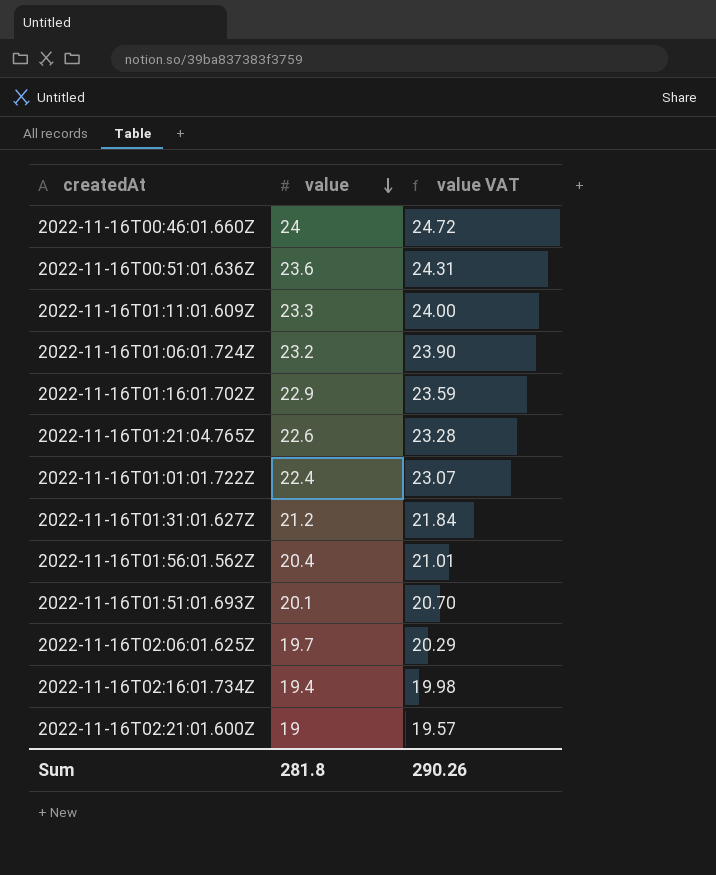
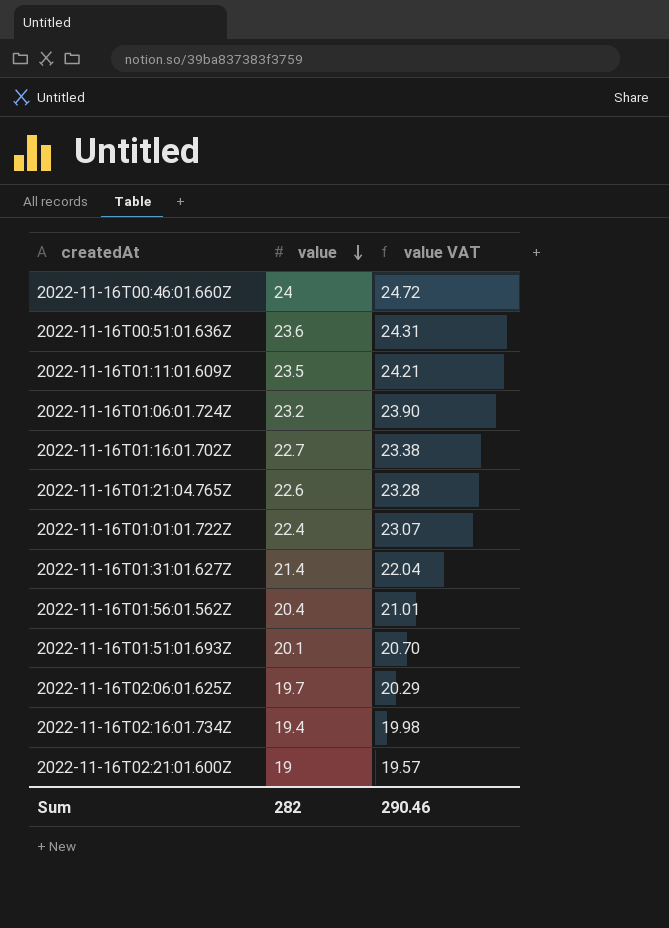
2022-11-16T01:11:01.609Z | value: 23.3 -> 23.5
2022-11-16T01:11:01.609Z | value VAT: 24.00 -> 24.21
2022-11-16T01:16:01.702Z | value: 22.9 -> 22.7
2022-11-16T01:16:01.702Z | value VAT: 23.59 -> 23.38
2022-11-16T01:31:01.627Z | value: 21.2 -> 21.4
2022-11-16T01:31:01.627Z | value VAT: 21.84 -> 22.04
Sum | value: 281.8 -> 282
Sum | value VAT: 290.26 -> 290.46

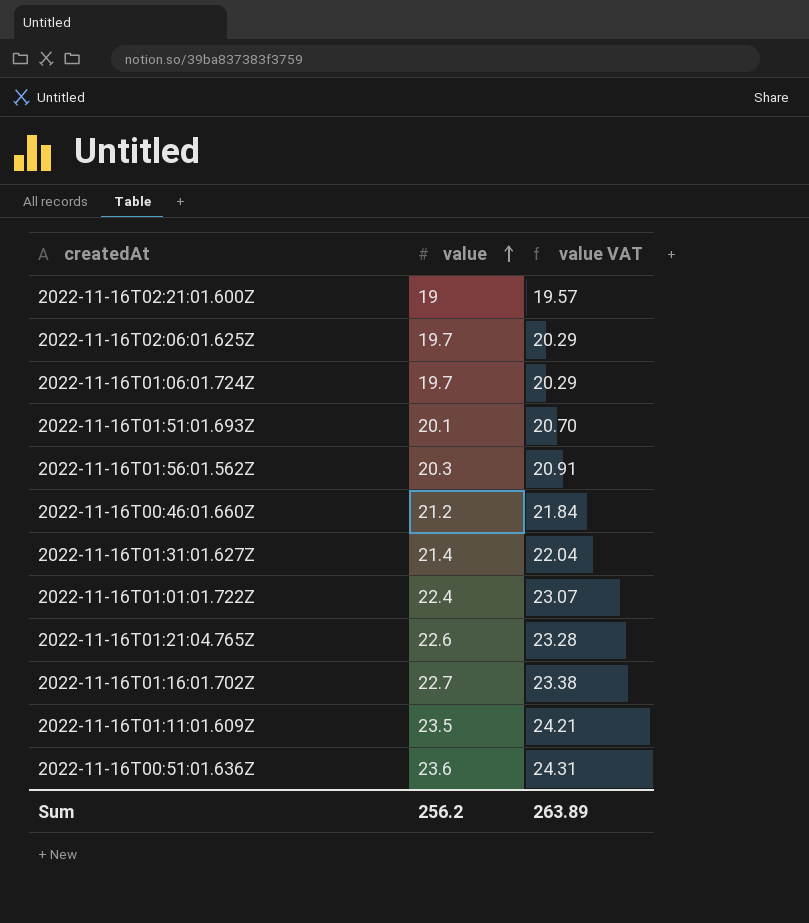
row order: value descending -> value ascending
row 2022-11-16T02:16:01.734Z: 19.4 | 19.98 -> none
2022-11-16T01:06:01.724Z | value: 23.2 -> 19.7
2022-11-16T01:06:01.724Z | value VAT: 23.90 -> 20.29
2022-11-16T01:56:01.562Z | value: 20.4 -> 20.3
2022-11-16T01:56:01.562Z | value VAT: 21.01 -> 20.91
2022-11-16T00:46:01.660Z | value: 24 -> 21.2
2022-11-16T00:46:01.660Z | value VAT: 24.72 -> 21.84
Sum | value: 282 -> 256.2
Sum | value VAT: 290.46 -> 263.89

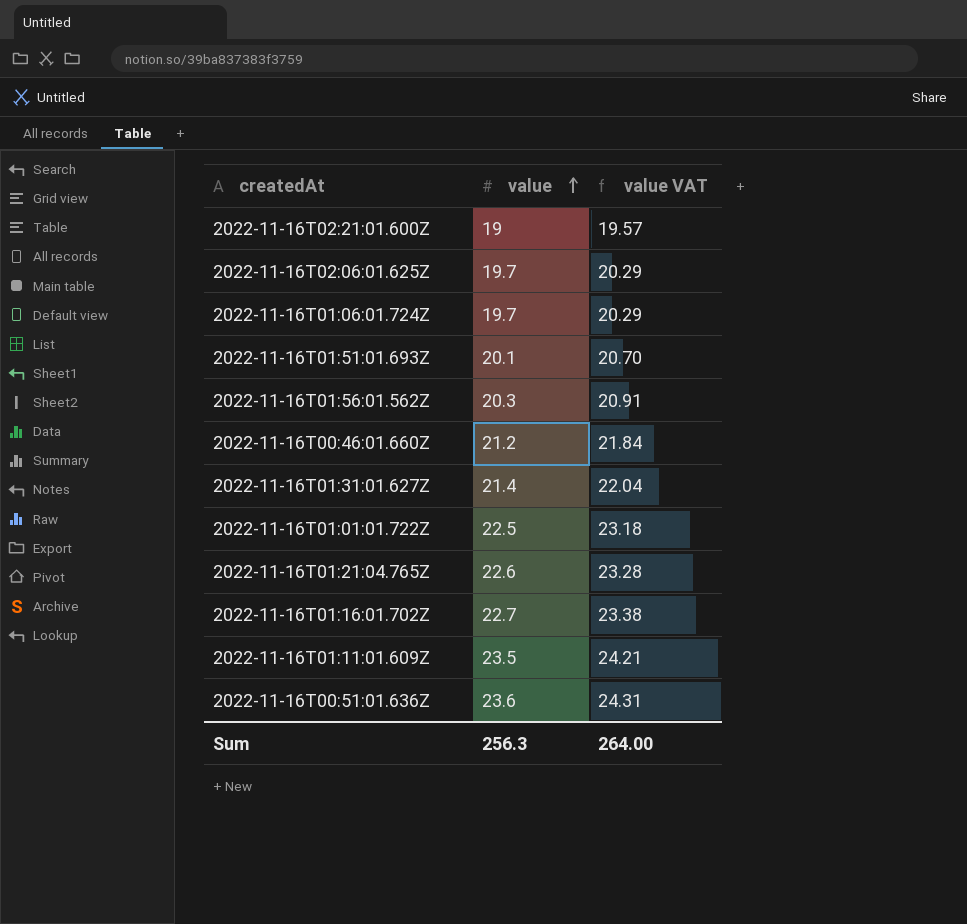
2022-11-16T01:01:01.722Z | value: 22.4 -> 22.5
2022-11-16T01:01:01.722Z | value VAT: 23.07 -> 23.18
Sum | value: 256.2 -> 256.3
Sum | value VAT: 263.89 -> 264.00

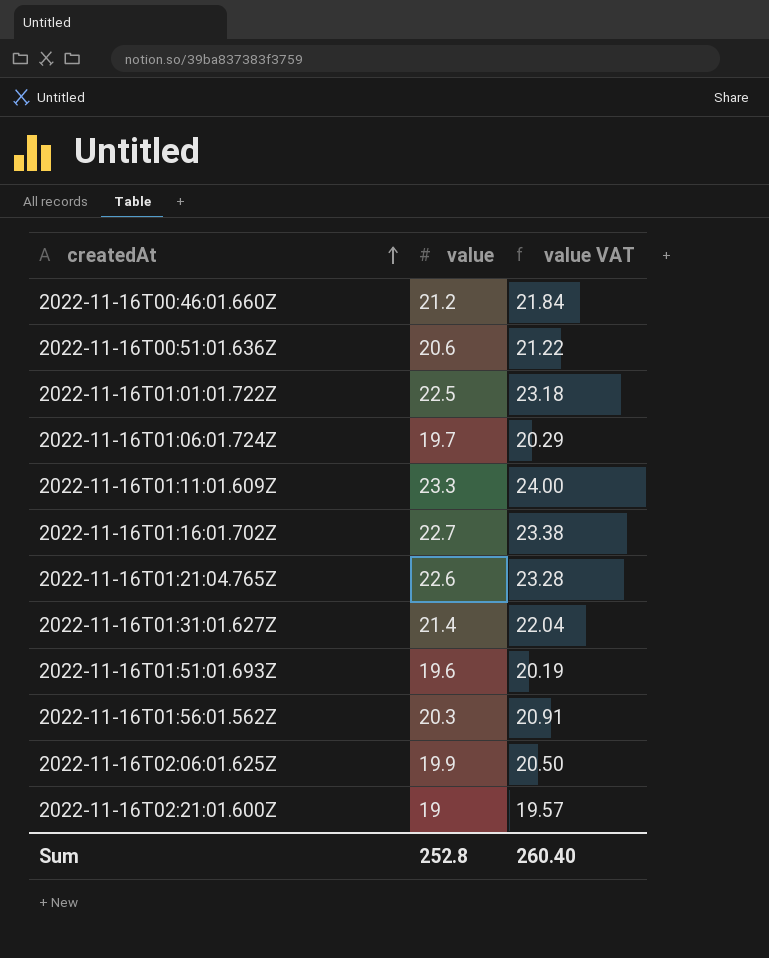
row order: value ascending -> createdAt ascending
2022-11-16T00:51:01.636Z | value: 23.6 -> 20.6
2022-11-16T00:51:01.636Z | value VAT: 24.31 -> 21.22
2022-11-16T01:11:01.609Z | value: 23.5 -> 23.3
2022-11-16T01:11:01.609Z | value VAT: 24.21 -> 24.00
2022-11-16T01:51:01.693Z | value: 20.1 -> 19.6
2022-11-16T01:51:01.693Z | value VAT: 20.70 -> 20.19
2022-11-16T02:06:01.625Z | value: 19.7 -> 19.9
2022-11-16T02:06:01.625Z | value VAT: 20.29 -> 20.50
Sum | value: 256.3 -> 252.8
Sum | value VAT: 264.00 -> 260.40

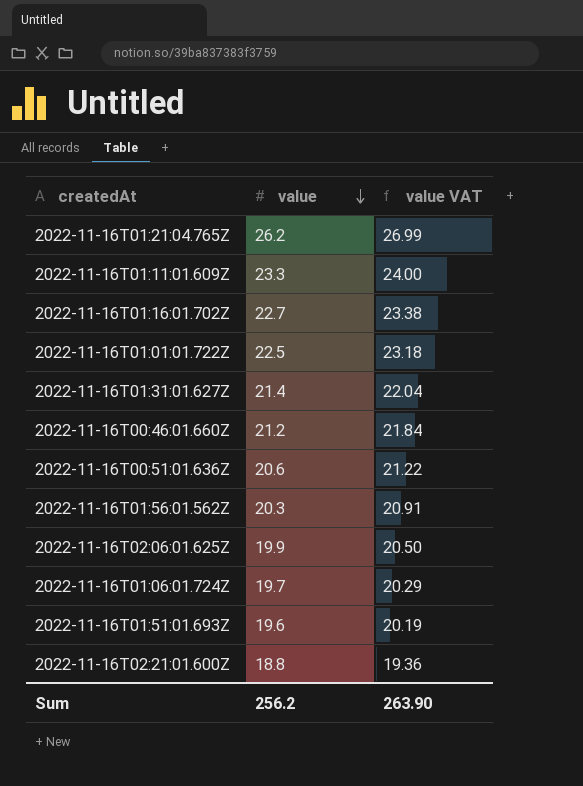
row order: createdAt ascending -> value descending
2022-11-16T01:21:04.765Z | value: 22.6 -> 26.2
2022-11-16T01:21:04.765Z | value VAT: 23.28 -> 26.99
2022-11-16T02:21:01.600Z | value: 19 -> 18.8
2022-11-16T02:21:01.600Z | value VAT: 19.57 -> 19.36
Sum | value: 252.8 -> 256.2
Sum | value VAT: 260.40 -> 263.90

